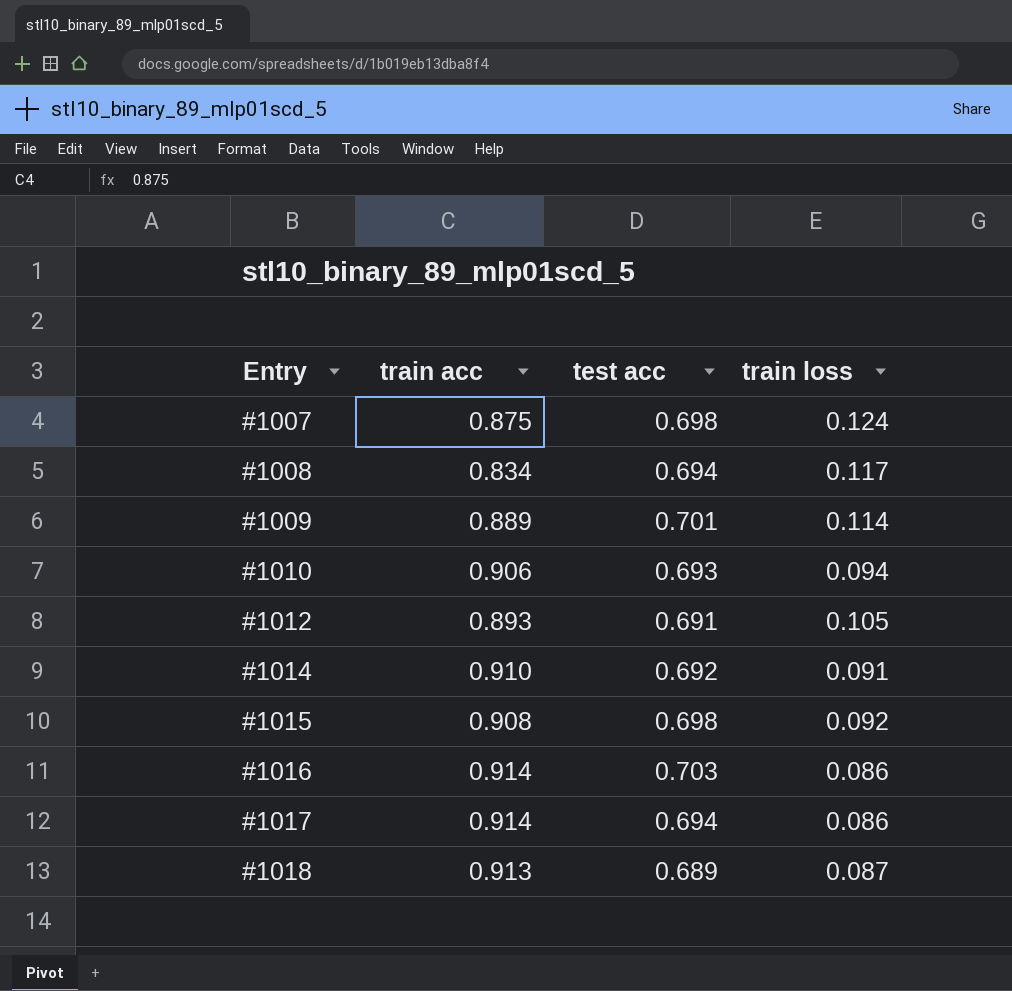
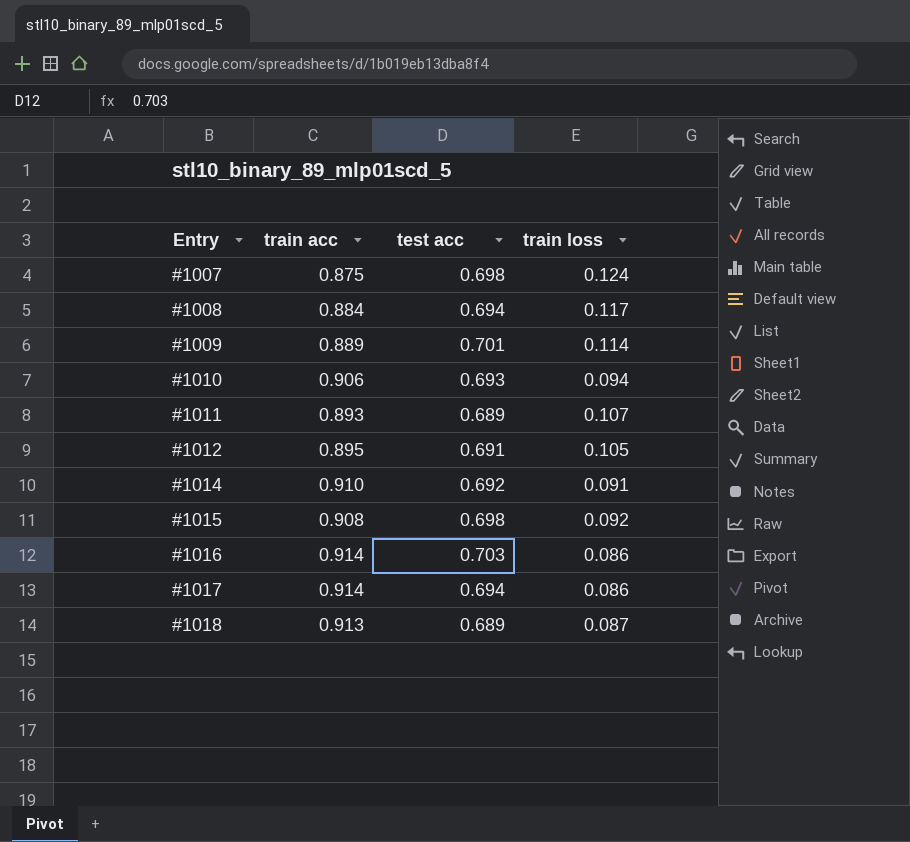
#1008 | train acc: 0.834 -> 0.884
row #1011: none -> 0.893 | 0.689 | 0.107
#1012 | train acc: 0.893 -> 0.895

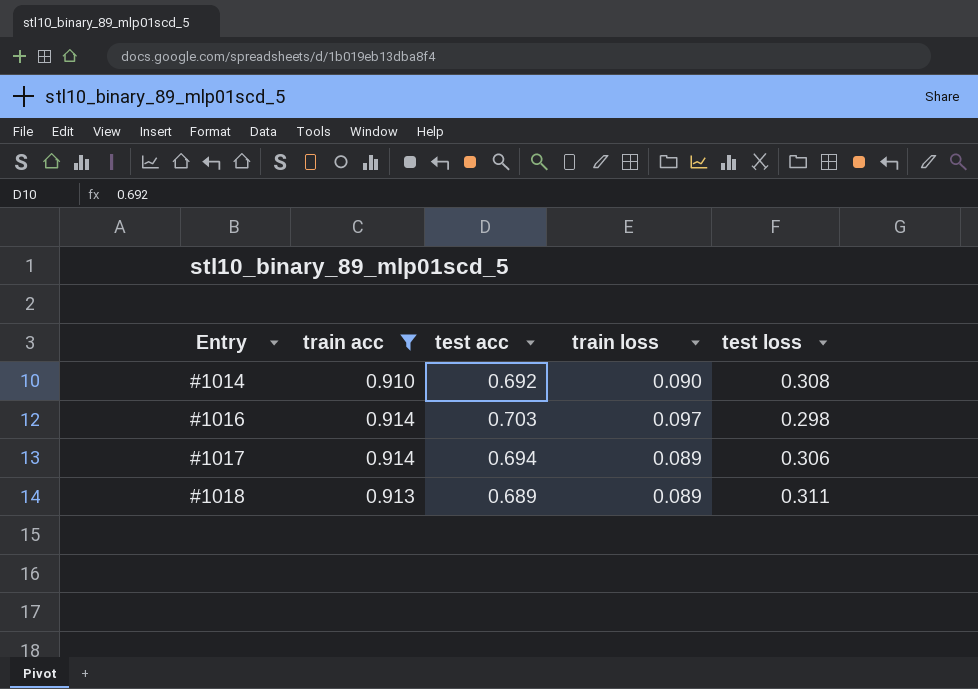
filter: none -> train acc >= 0.910
column test loss | position: none -> 5
#1014 | train loss: 0.091 -> 0.090
#1016 | train loss: 0.086 -> 0.097
#1017 | train loss: 0.086 -> 0.089
#1018 | train loss: 0.087 -> 0.089

